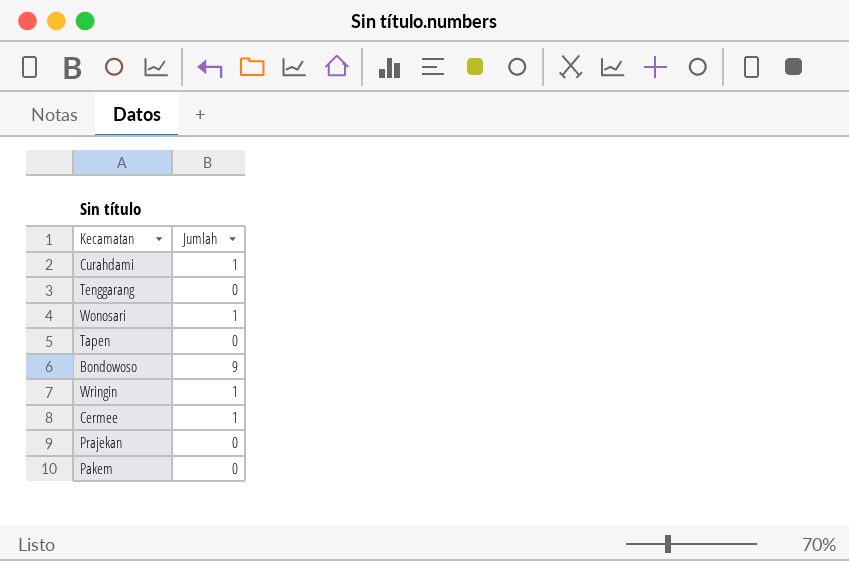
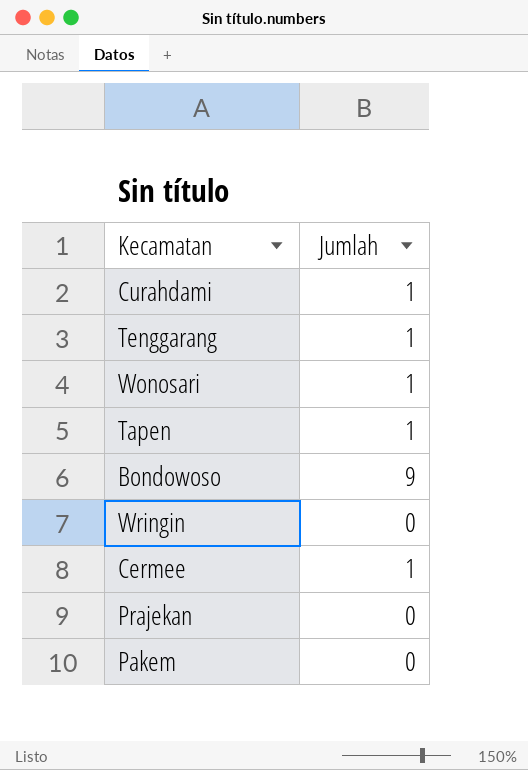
Tenggarang | Jumlah: 0 -> 1
Tapen | Jumlah: 0 -> 1
Wringin | Jumlah: 1 -> 0

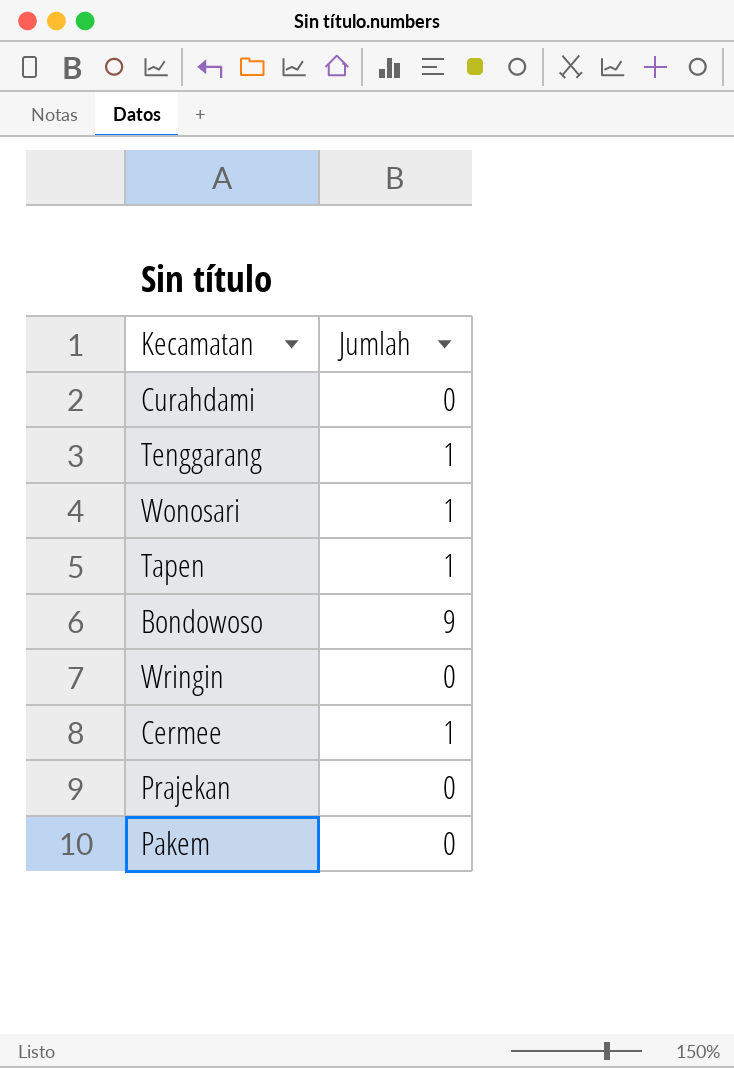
Curahdami | Jumlah: 1 -> 0

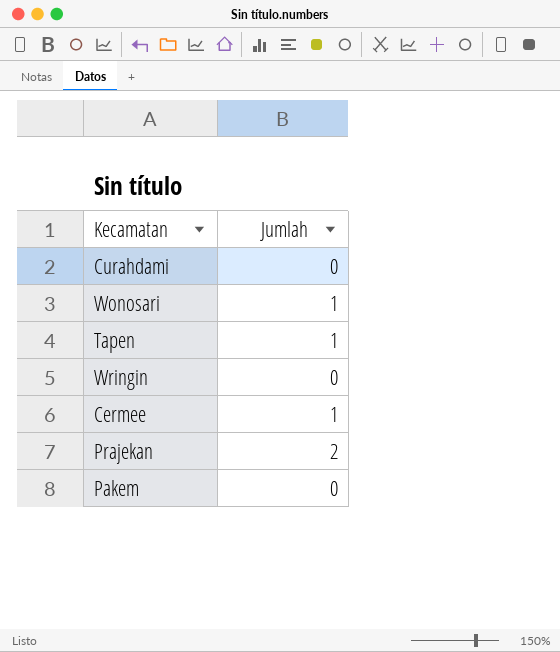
row Tenggarang: 1 -> none
row Bondowoso: 9 -> none
Prajekan | Jumlah: 0 -> 2

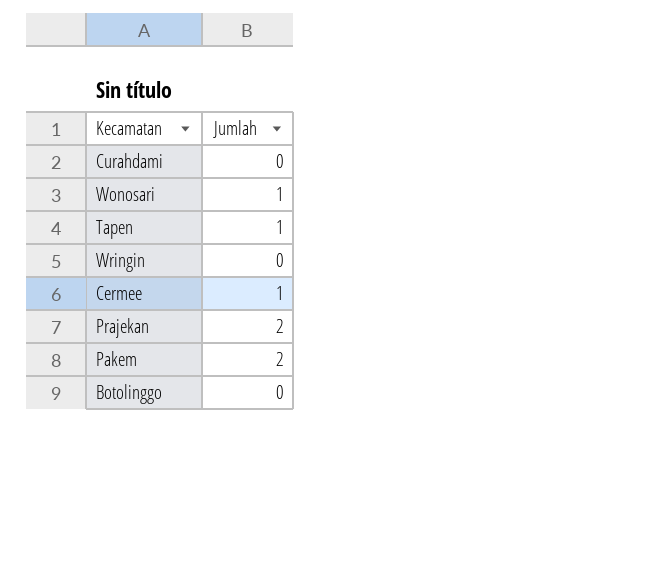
Pakem | Jumlah: 0 -> 2
row Botolinggo: none -> 0

